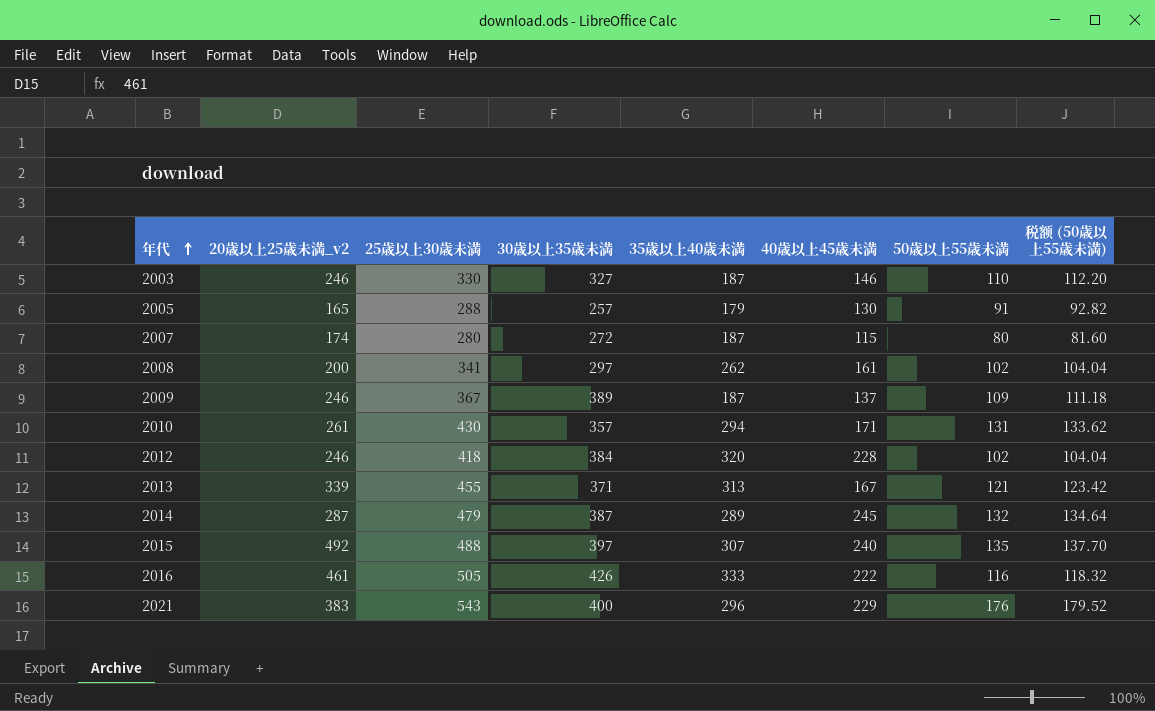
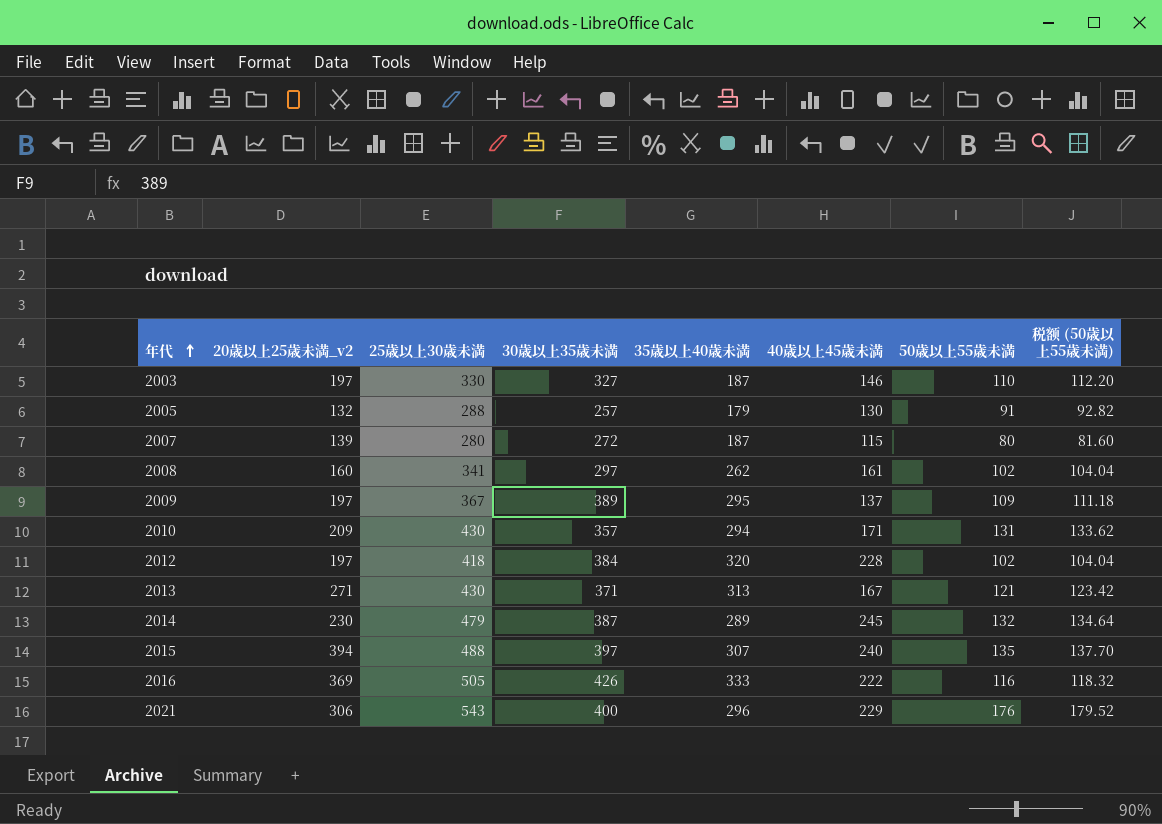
2003 | 20歳以上25歳未満_v2: 246 -> 197
2005 | 20歳以上25歳未満_v2: 165 -> 132
2007 | 20歳以上25歳未満_v2: 174 -> 139
2008 | 20歳以上25歳未満_v2: 200 -> 160
2009 | 20歳以上25歳未満_v2: 246 -> 197
2009 | 35歳以上40歳未満: 187 -> 295
2010 | 20歳以上25歳未満_v2: 261 -> 209
2012 | 20歳以上25歳未満_v2: 246 -> 197
2013 | 20歳以上25歳未満_v2: 339 -> 271
2013 | 25歳以上30歳未満: 455 -> 430
2014 | 20歳以上25歳未満_v2: 287 -> 230
2015 | 20歳以上25歳未満_v2: 492 -> 394
2016 | 20歳以上25歳未満_v2: 461 -> 369
2021 | 20歳以上25歳未満_v2: 383 -> 306

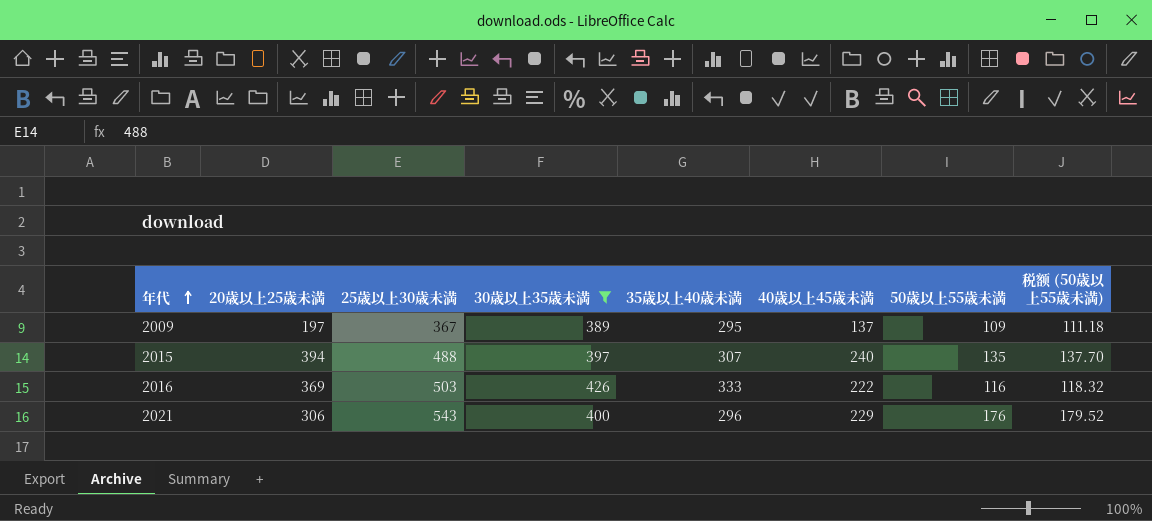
filter: none -> 30歳以上35歳未満 >= 389
column name: 20歳以上25歳未満_v2 -> 20歳以上25歳未満
2016 | 25歳以上30歳未満: 505 -> 503

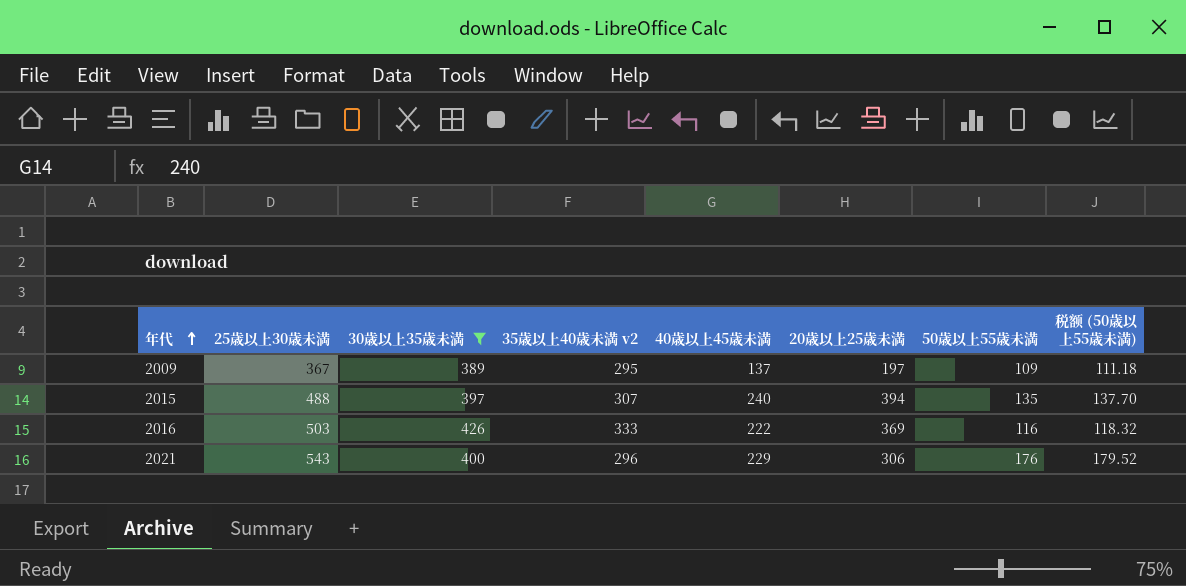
column name: 35歳以上40歳未満 -> 35歳以上40歳未満 v2
column 20歳以上25歳未満 | position: 2 -> 6

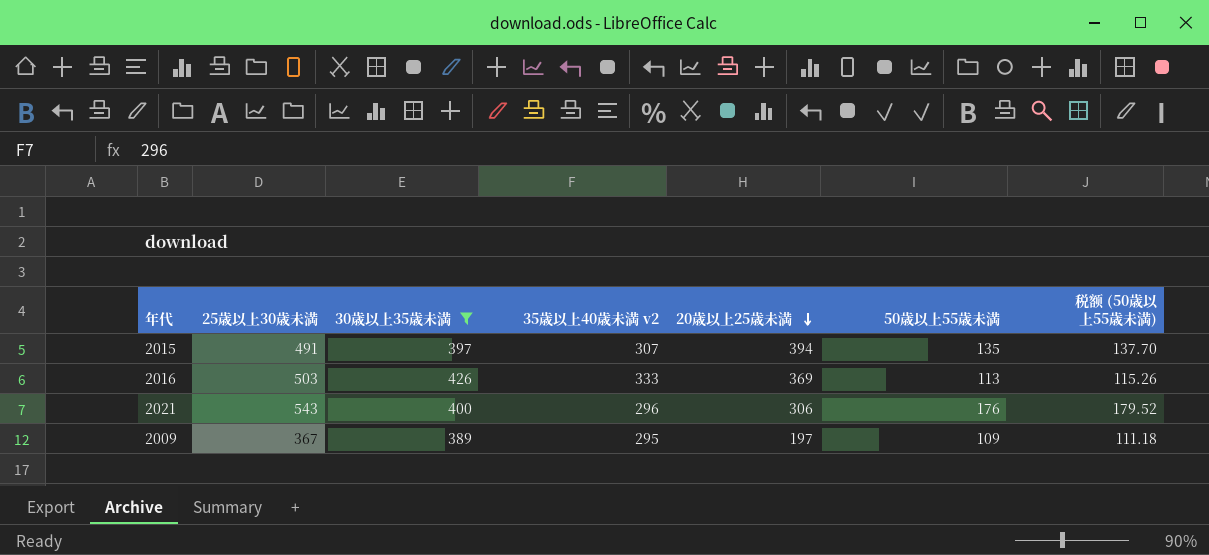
row order: 年代 ascending -> 20歳以上25歳未満 descending
column 40歳以上45歳未満 | position: 5 -> none
2015 | 25歳以上30歳未満: 488 -> 491
2016 | 50歳以上55歳未満: 116 -> 113
2016 | 税额 (50歳以上55歳未満): 118.32 -> 115.26

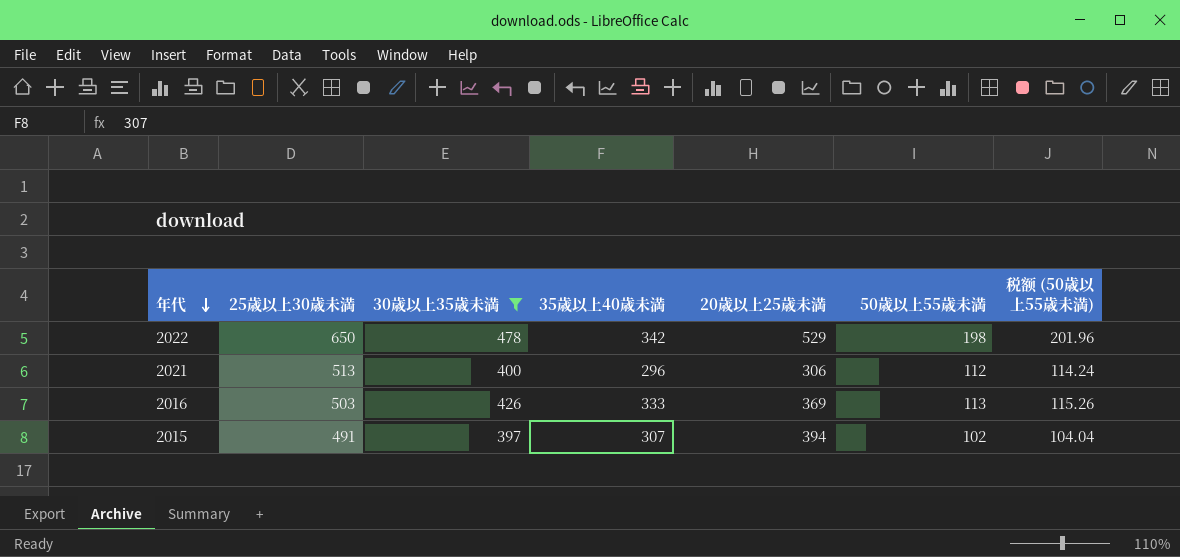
row order: 20歳以上25歳未満 descending -> 年代 descending
column name: 35歳以上40歳未満 v2 -> 35歳以上40歳未満
row 2009: 367 | 389 | 295 | 197 | 109 | 111.18 -> none
row 2022: none -> 650 | 478 | 342 | 529 | 198 | 201.96
2021 | 25歳以上30歳未満: 543 -> 513
2021 | 50歳以上55歳未満: 176 -> 112
2021 | 税额 (50歳以上55歳未満): 179.52 -> 114.24
2015 | 50歳以上55歳未満: 135 -> 102
2015 | 税额 (50歳以上55歳未満): 137.70 -> 104.04

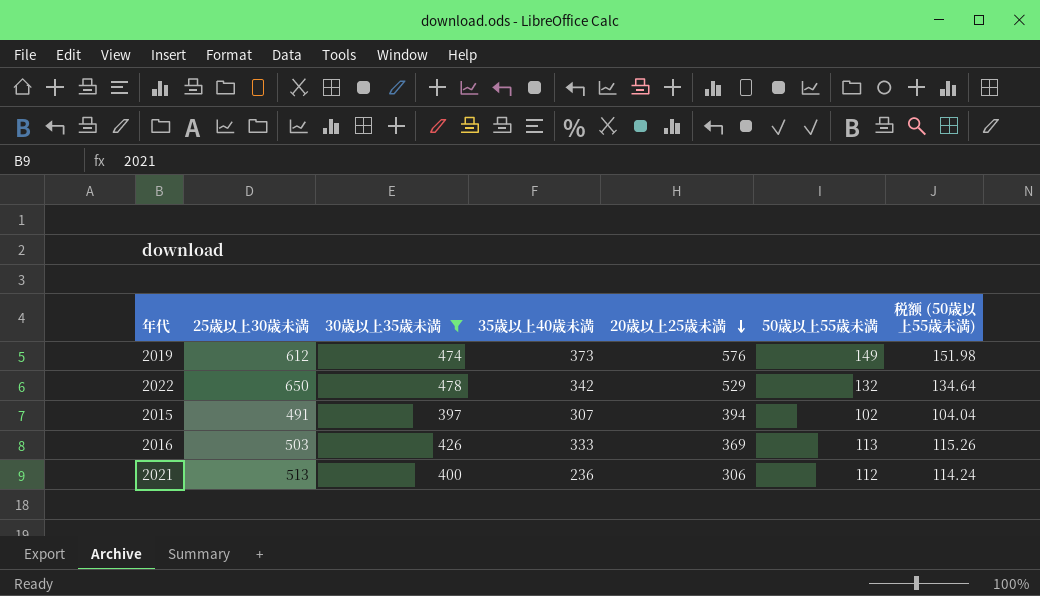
row order: 年代 descending -> 20歳以上25歳未満 descending
row 2019: none -> 612 | 474 | 373 | 576 | 149 | 151.98
2022 | 50歳以上55歳未満: 198 -> 132
2022 | 税额 (50歳以上55歳未満): 201.96 -> 134.64
2021 | 35歳以上40歳未満: 296 -> 236

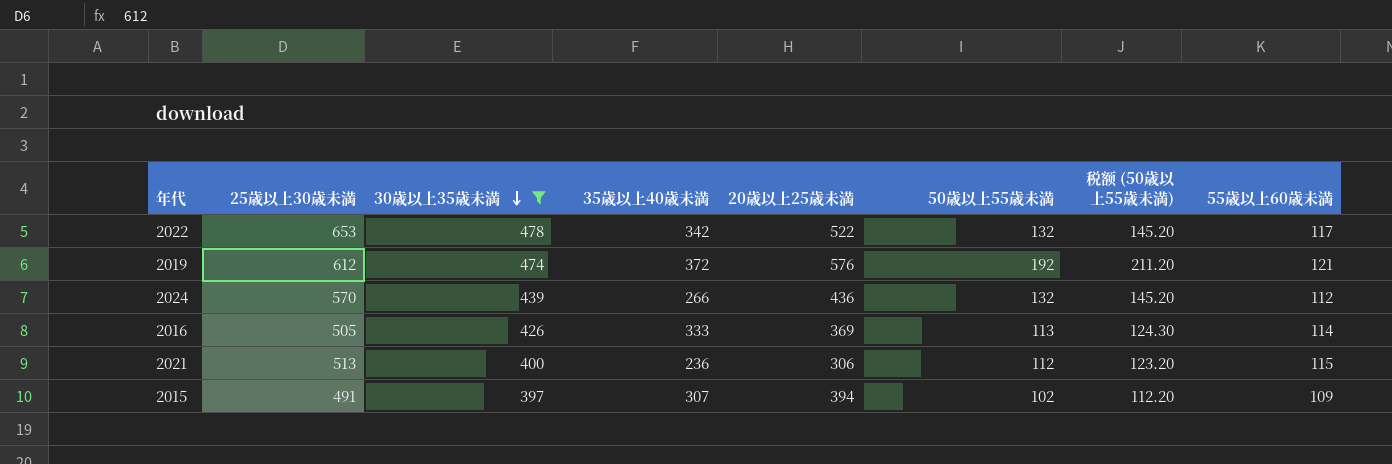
row order: 20歳以上25歳未満 descending -> 30歳以上35歳未満 descending
column 税额 (50歳以上55歳未満) | formula: [50歳以上55歳未満] * 1.02 -> [50歳以上55歳未満] * 1.1
column 55歳以上60歳未満 | position: none -> 8
2022 | 25歳以上30歳未満: 650 -> 653
2022 | 20歳以上25歳未満: 529 -> 522
2019 | 35歳以上40歳未満: 373 -> 372
2019 | 50歳以上55歳未満: 149 -> 192
row 2024: none -> 570 | 439 | 266 | 436 | 132 | 145.20 | 112
2016 | 25歳以上30歳未満: 503 -> 505

